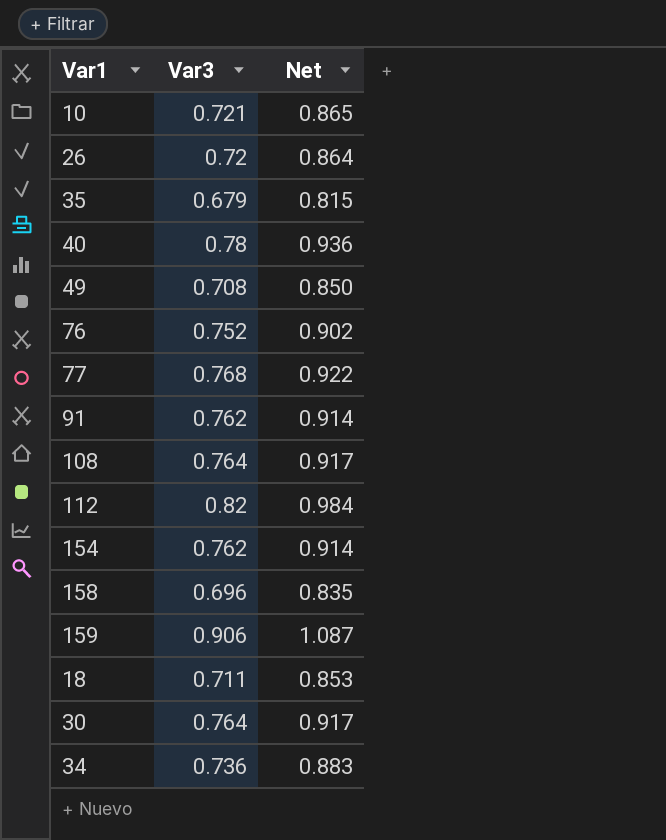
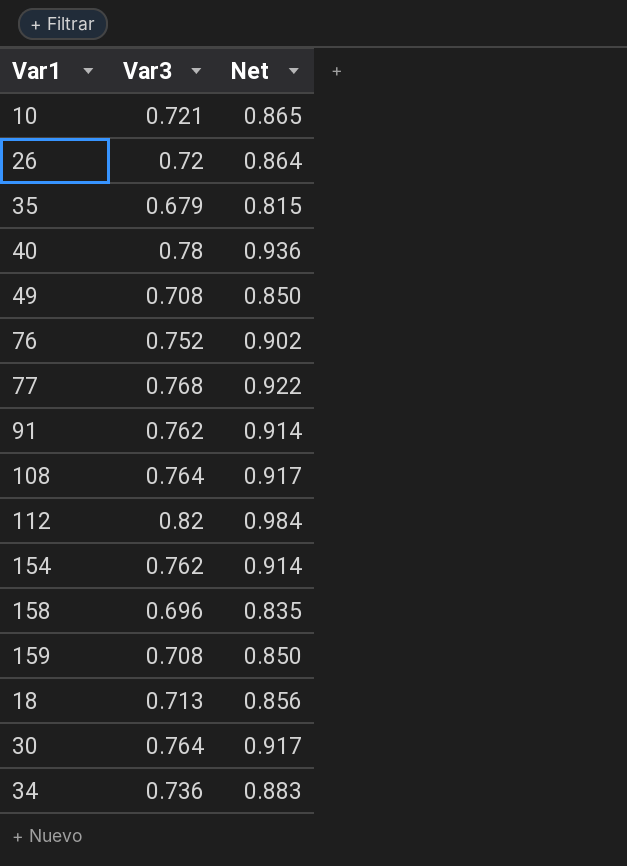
159 | Var3: 0.906 -> 0.708
159 | Net: 1.087 -> 0.850
18 | Var3: 0.711 -> 0.713
18 | Net: 0.853 -> 0.856

